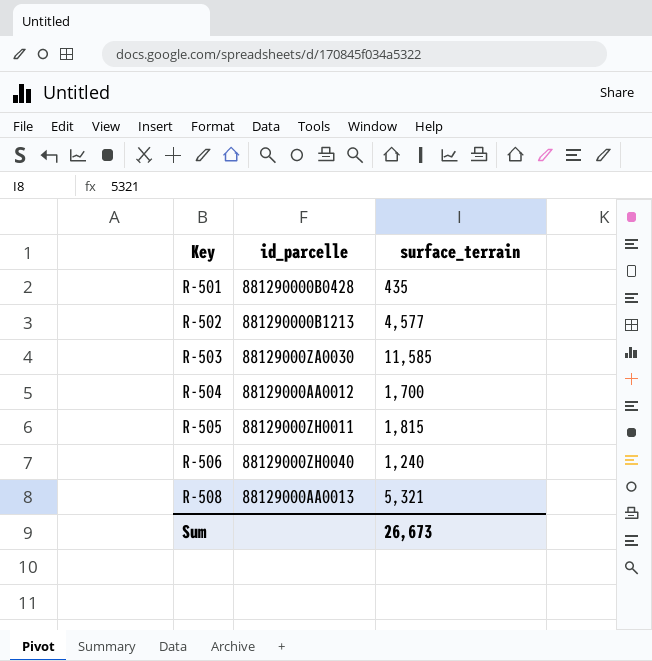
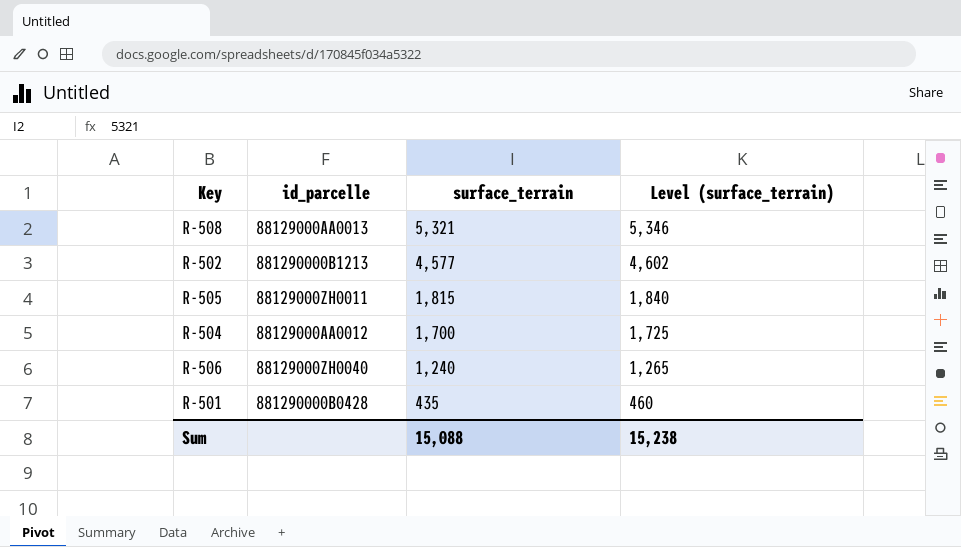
row order: Key ascending -> surface_terrain descending
column Level (surface_terrain) | formula: none -> [surface_terrain] + 25
row R-503: 88129000ZA0030 | 11,585 -> none
Sum | surface_terrain: 26,673 -> 15,088

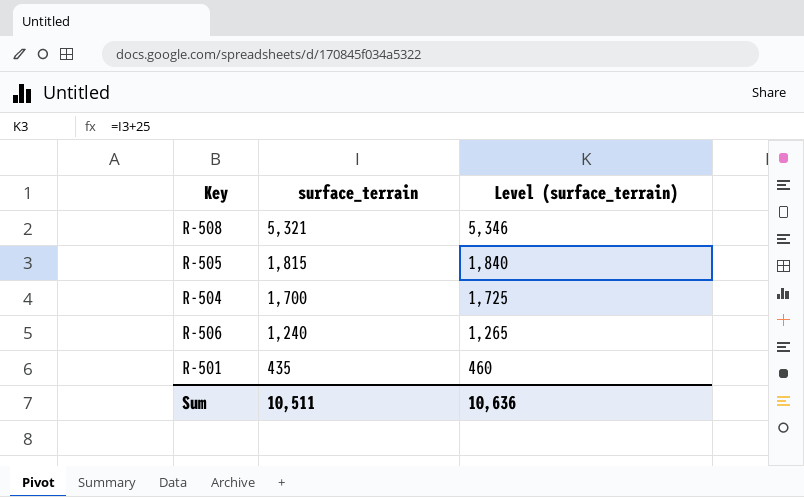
column id_parcelle | position: 2 -> none
row R-502: 881290000B1213 | 4,577 | 4,602 -> none
Sum | surface_terrain: 15,088 -> 10,511
Sum | Level (surface_terrain): 15,238 -> 10,636

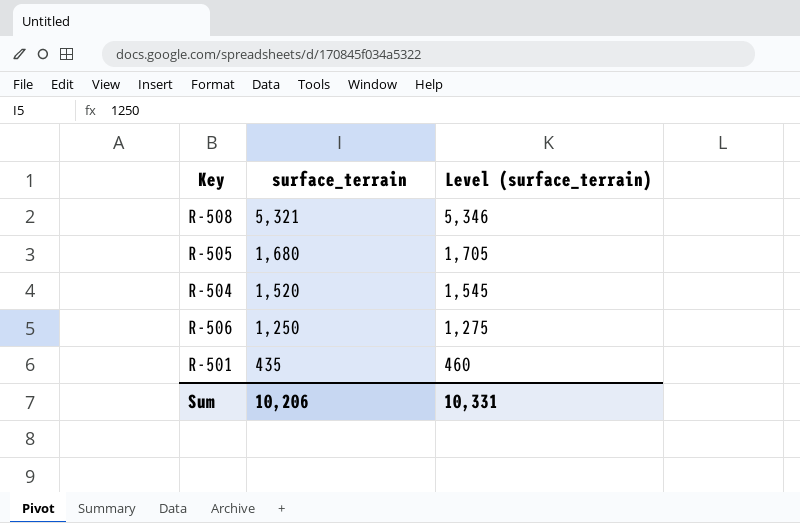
R-505 | surface_terrain: 1,815 -> 1,680
R-505 | Level (surface_terrain): 1,840 -> 1,705
R-504 | surface_terrain: 1,700 -> 1,520
R-504 | Level (surface_terrain): 1,725 -> 1,545
R-506 | surface_terrain: 1,240 -> 1,250
R-506 | Level (surface_terrain): 1,265 -> 1,275
Sum | surface_terrain: 10,511 -> 10,206
Sum | Level (surface_terrain): 10,636 -> 10,331

